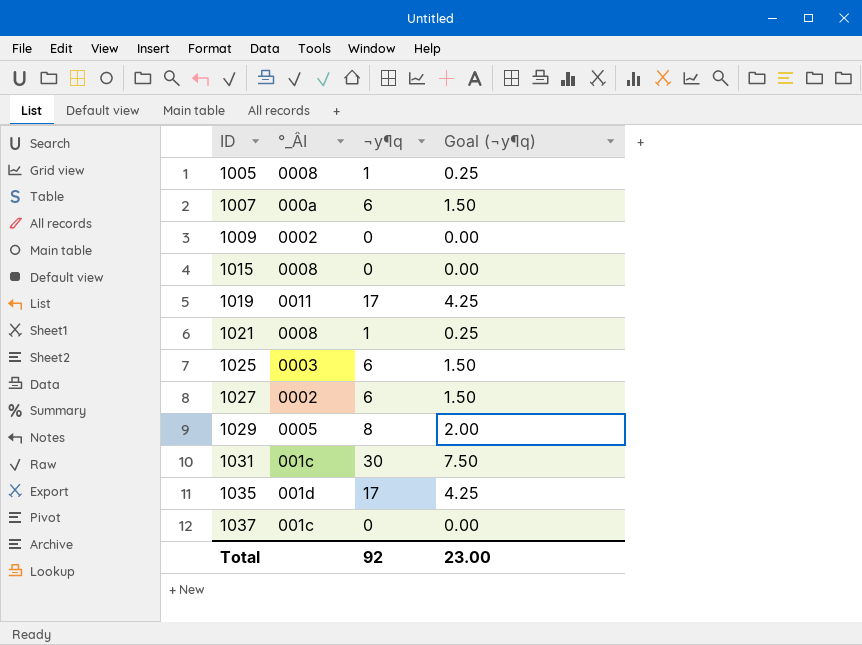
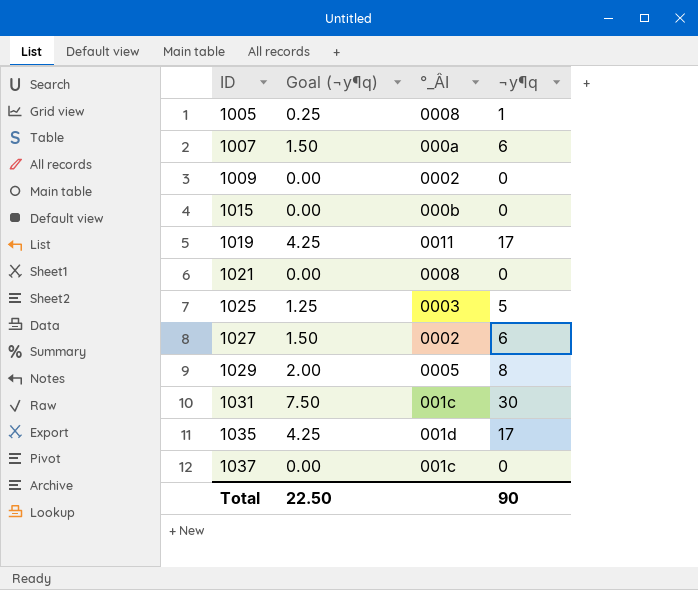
column Goal (¬y¶q) | position: 4 -> 2
1015 | °_ÂI: 0008 -> 000b
1021 | Goal (¬y¶q): 0.25 -> 0.00
1021 | ¬y¶q: 1 -> 0
1025 | Goal (¬y¶q): 1.50 -> 1.25
1025 | ¬y¶q: 6 -> 5
Total | Goal (¬y¶q): 23.00 -> 22.50
Total | ¬y¶q: 92 -> 90

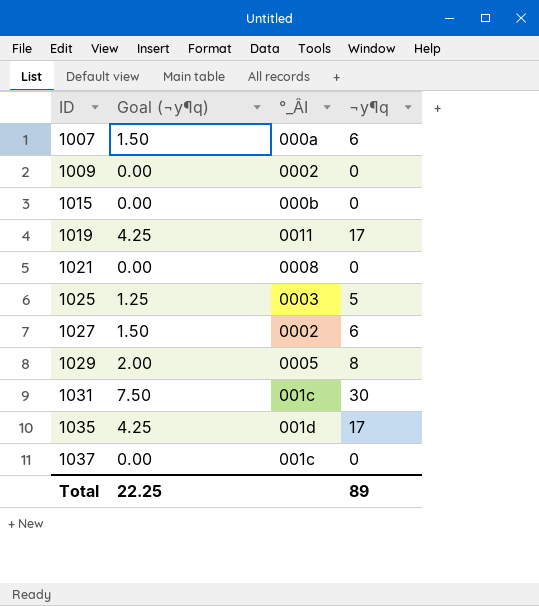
row 1005: 0.25 | 0008 | 1 -> none
Total | Goal (¬y¶q): 22.50 -> 22.25
Total | ¬y¶q: 90 -> 89

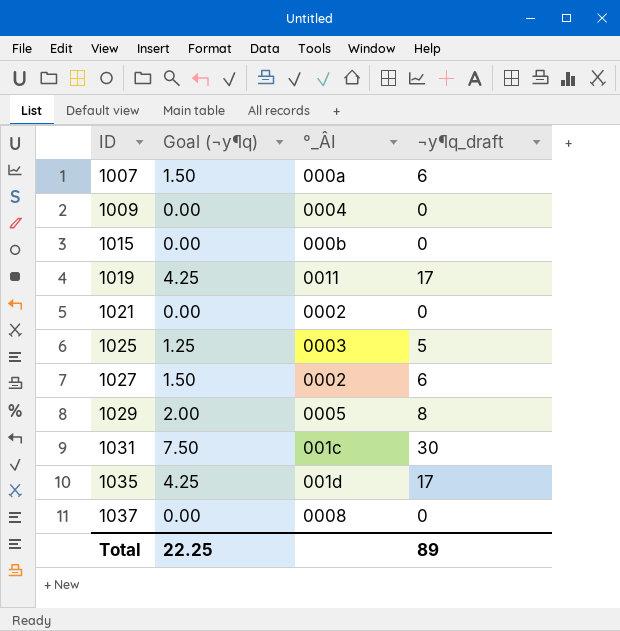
column name: ¬y¶q -> ¬y¶q_draft
1009 | °_ÂI: 0002 -> 0004
1021 | °_ÂI: 0008 -> 0002
1037 | °_ÂI: 001c -> 0008

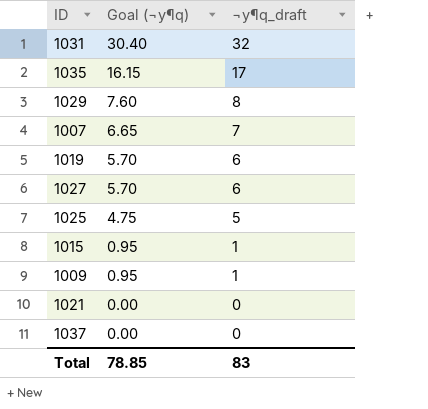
row order: ID ascending -> Goal (¬y¶q) descending
column °_ÂI | position: 3 -> none
column Goal (¬y¶q) | formula: [¬y¶q_draft] * 0.25 -> [¬y¶q_draft] * 0.95
1031 | ¬y¶q_draft: 30 -> 32
1007 | ¬y¶q_draft: 6 -> 7
1019 | ¬y¶q_draft: 17 -> 6
1015 | ¬y¶q_draft: 0 -> 1
1009 | ¬y¶q_draft: 0 -> 1
Total | Goal (¬y¶q): 22.25 -> 78.85
Total | ¬y¶q_draft: 89 -> 83

